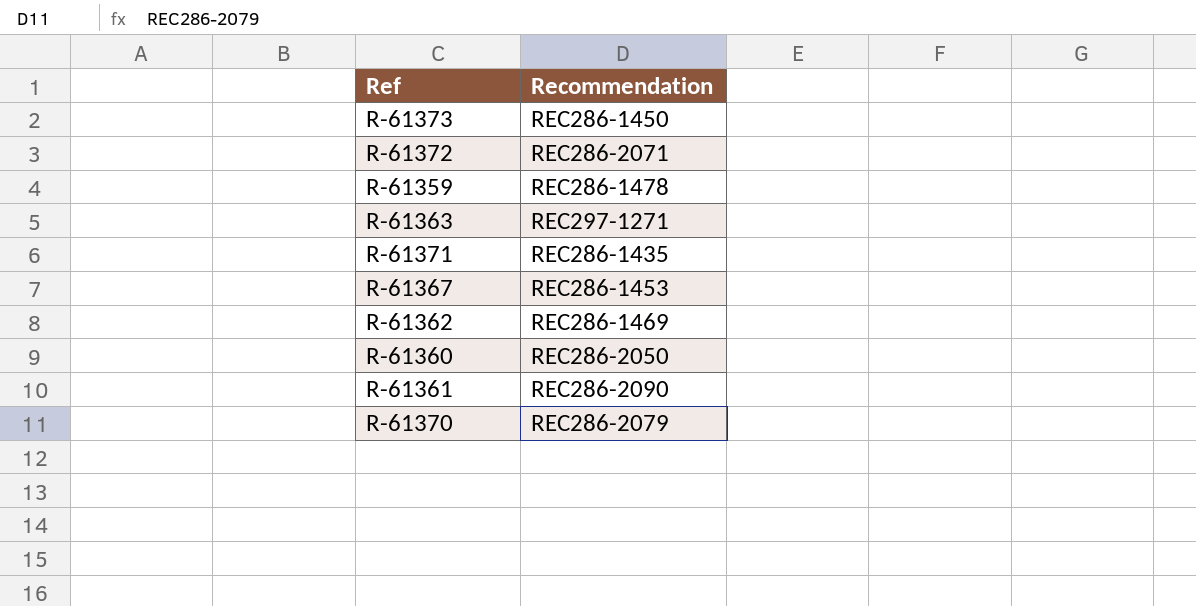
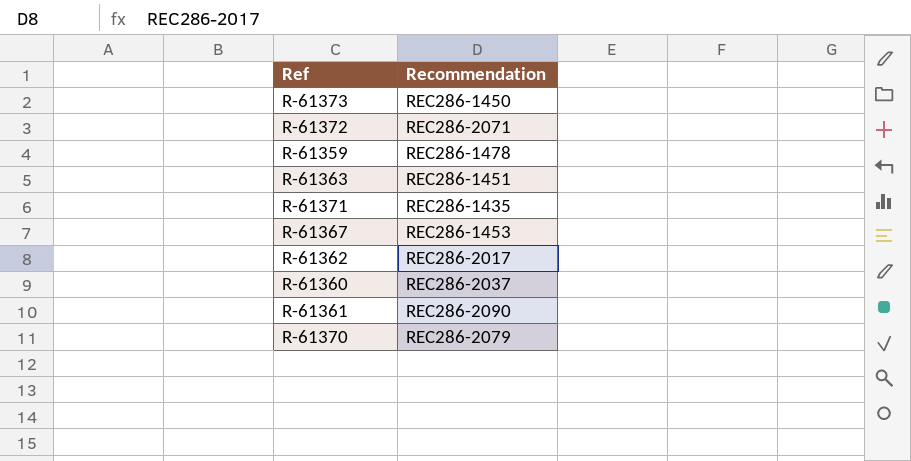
R-61363 | Recommendation: REC297-1271 -> REC286-1451
R-61362 | Recommendation: REC286-1469 -> REC286-2017
R-61360 | Recommendation: REC286-2050 -> REC286-2037

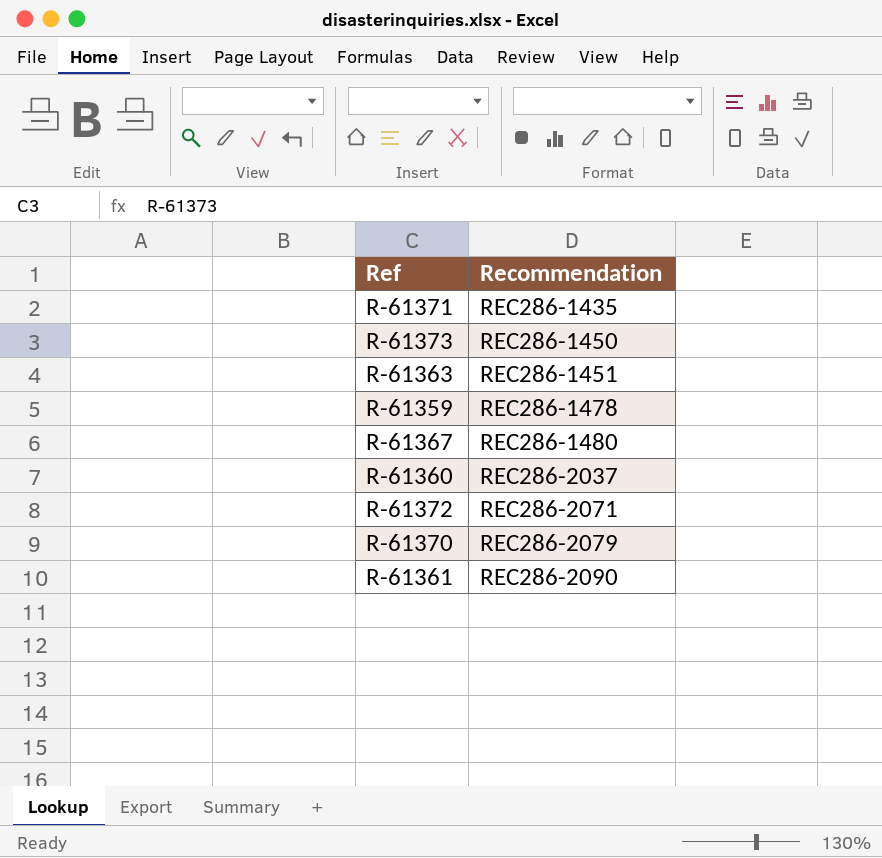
row order: none -> Recommendation ascending
row R-61362: REC286-2017 -> none
R-61367 | Recommendation: REC286-1453 -> REC286-1480

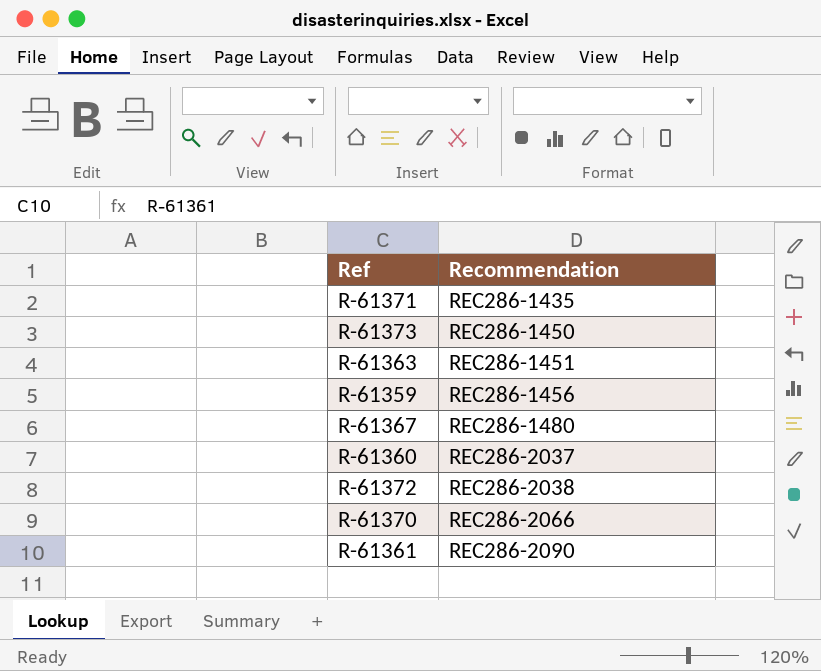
R-61359 | Recommendation: REC286-1478 -> REC286-1456
R-61372 | Recommendation: REC286-2071 -> REC286-2038
R-61370 | Recommendation: REC286-2079 -> REC286-2066

